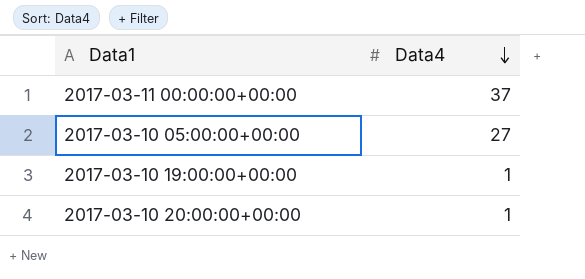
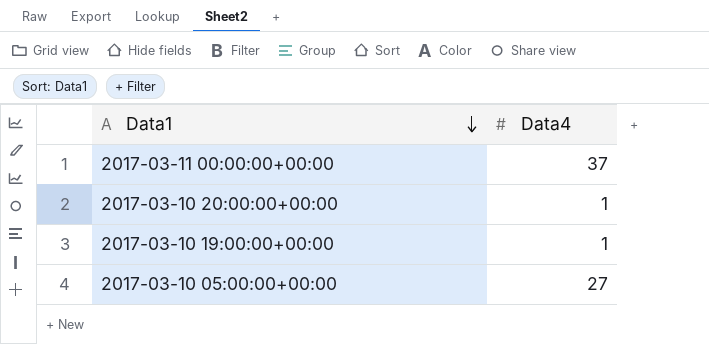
row order: Data4 descending -> Data1 descending

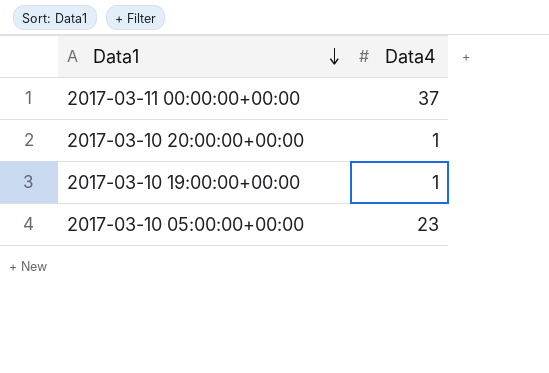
2017-03-10 05:00:00+00:00 | Data4: 27 -> 23

